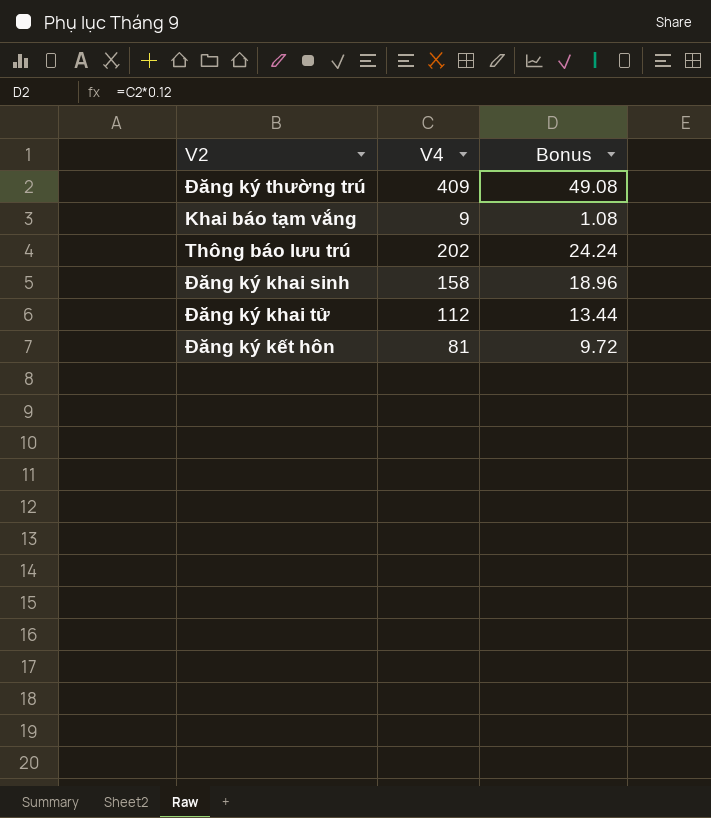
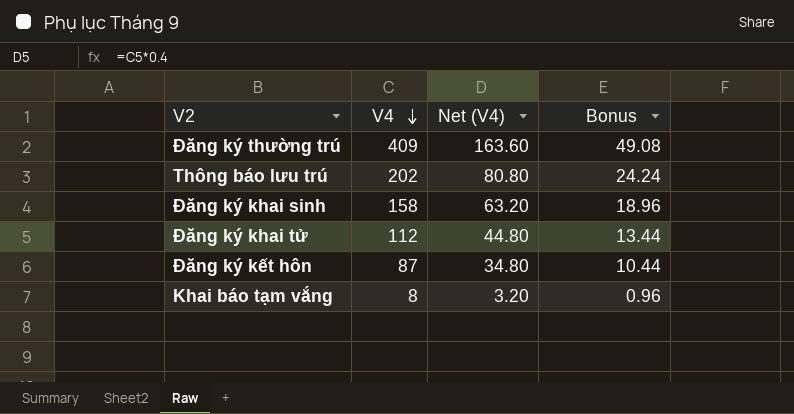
row order: none -> V4 descending
column Net (V4) | formula: none -> [V4] * 0.4
Đăng ký kết hôn | V4: 81 -> 87
Đăng ký kết hôn | Bonus: 9.72 -> 10.44
Khai báo tạm vắng | V4: 9 -> 8
Khai báo tạm vắng | Bonus: 1.08 -> 0.96

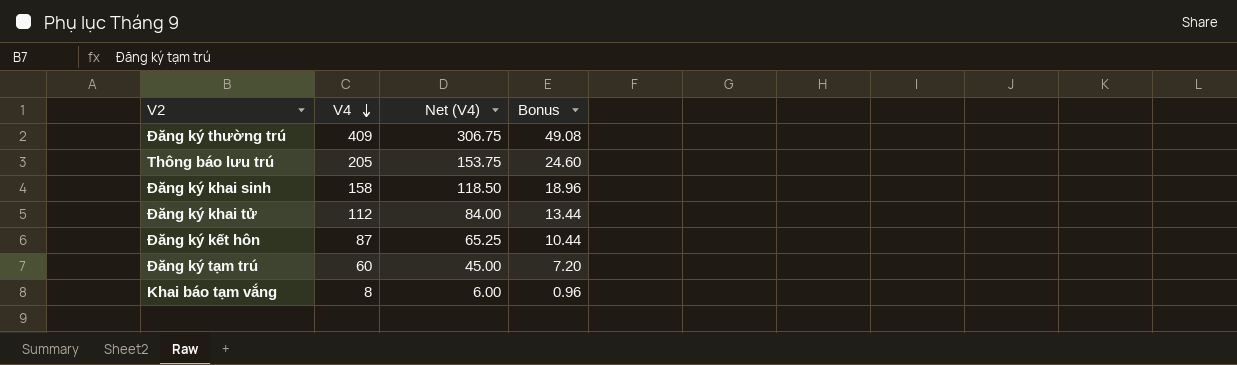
column Net (V4) | formula: [V4] * 0.4 -> [V4] * 0.75
Thông báo lưu trú | V4: 202 -> 205
Thông báo lưu trú | Bonus: 24.24 -> 24.60
row Đăng ký tạm trú: none -> 60 | 45.00 | 7.20

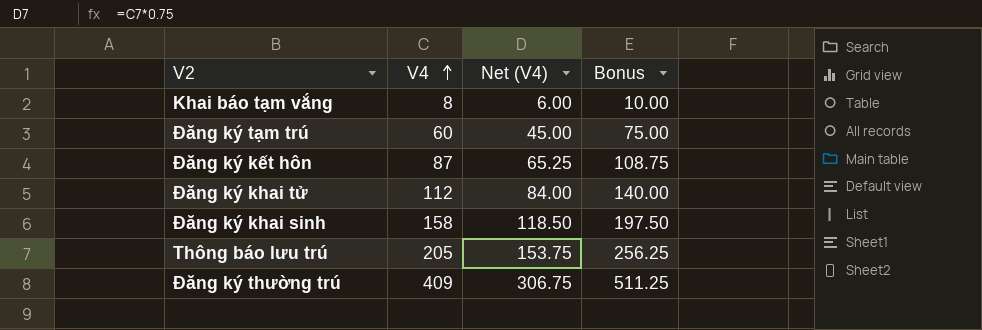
row order: V4 descending -> V4 ascending
column Bonus | formula: [V4] * 0.12 -> [V4] * 1.25

